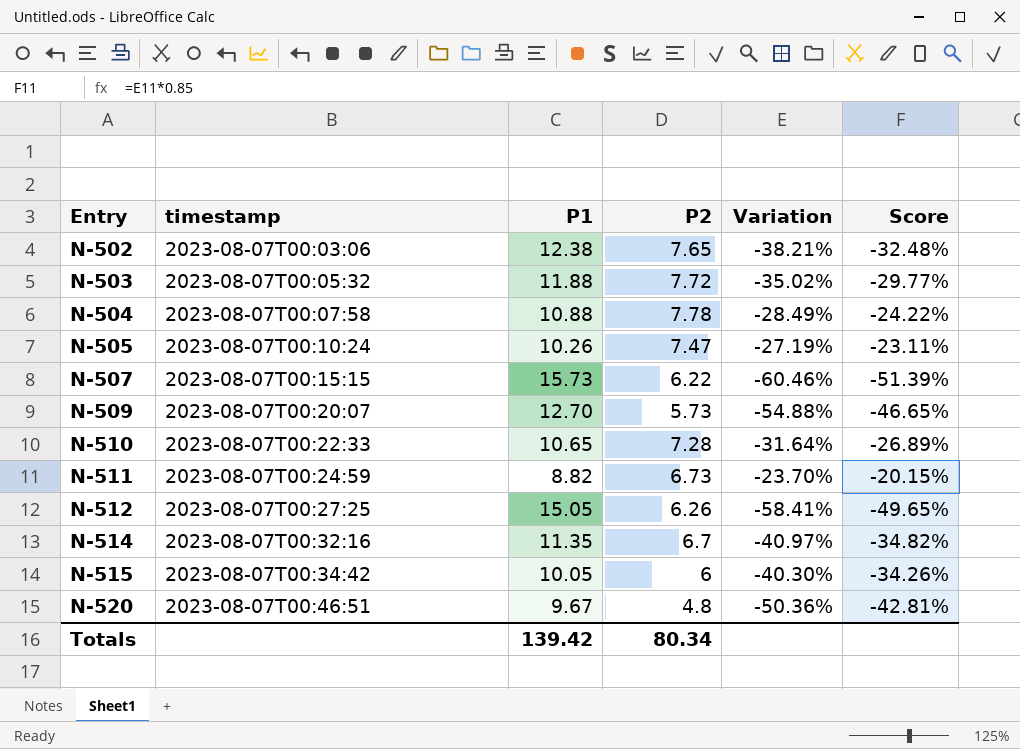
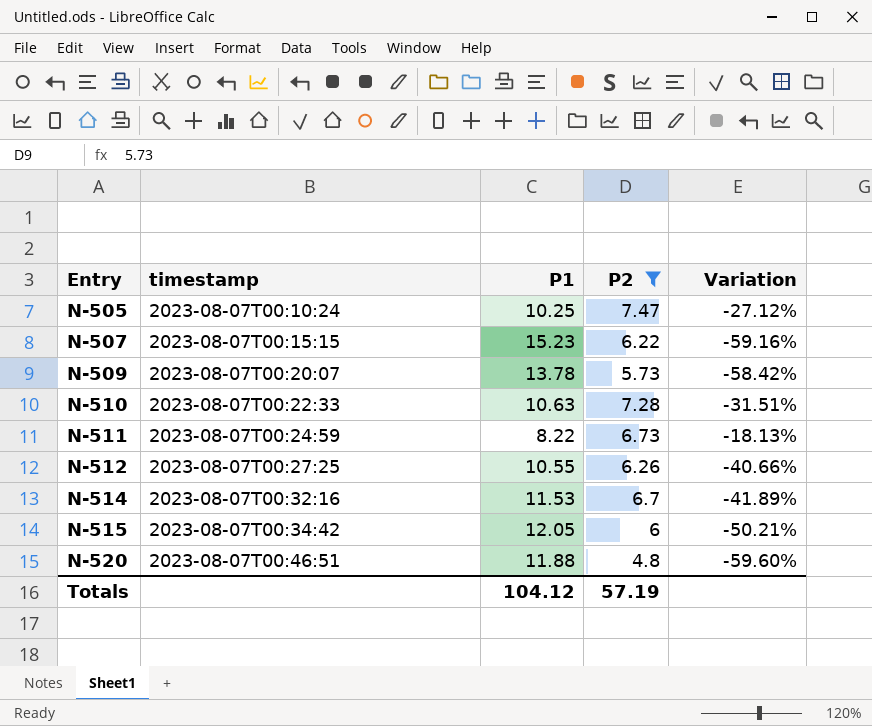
filter: none -> P2 <= 7.47
column Score | formula: [Variation] * 0.85 -> none
N-505 | P1: 10.26 -> 10.25
N-505 | Variation: -27.19% -> -27.12%
N-507 | P1: 15.73 -> 15.23
N-507 | Variation: -60.46% -> -59.16%
N-509 | P1: 12.70 -> 13.78
N-509 | Variation: -54.88% -> -58.42%
N-510 | P1: 10.65 -> 10.63
N-510 | Variation: -31.64% -> -31.51%
N-511 | P1: 8.82 -> 8.22
N-511 | Variation: -23.70% -> -18.13%
N-512 | P1: 15.05 -> 10.55
N-512 | Variation: -58.41% -> -40.66%
N-514 | P1: 11.35 -> 11.53
N-514 | Variation: -40.97% -> -41.89%
N-515 | P1: 10.05 -> 12.05
N-515 | Variation: -40.30% -> -50.21%
N-520 | P1: 9.67 -> 11.88
N-520 | Variation: -50.36% -> -59.60%
Totals | P1: 139.42 -> 104.12
Totals | P2: 80.34 -> 57.19

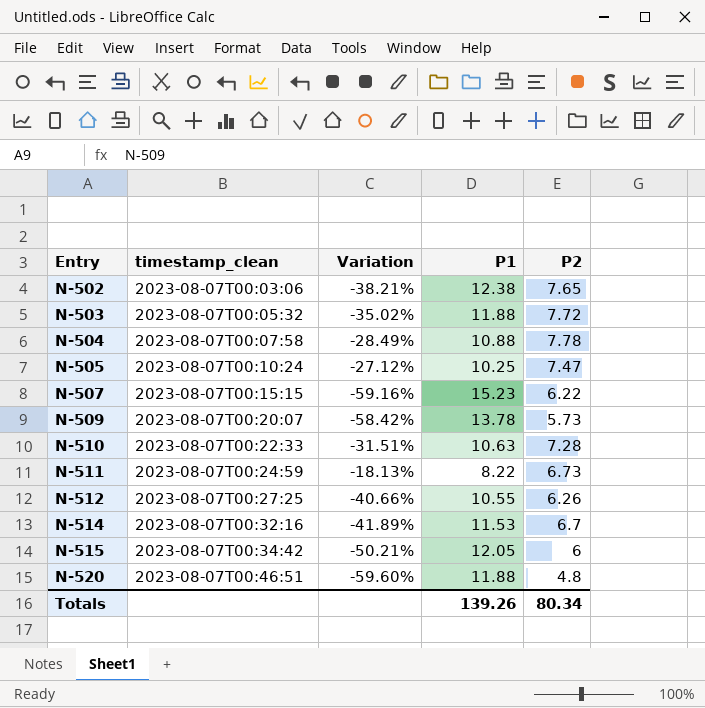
filter: P2 <= 7.47 -> none
column name: timestamp -> timestamp_clean
column Variation | position: 5 -> 3
Totals | P1: 104.12 -> 139.26
Totals | P2: 57.19 -> 80.34

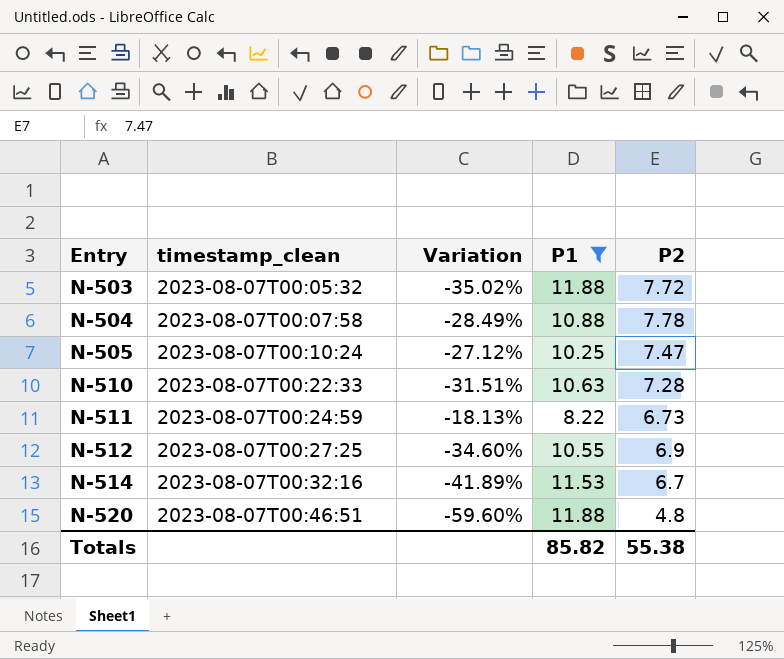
filter: none -> P1 <= 11.88
N-512 | Variation: -40.66% -> -34.60%
N-512 | P2: 6.26 -> 6.9
Totals | P1: 139.26 -> 85.82
Totals | P2: 80.34 -> 55.38

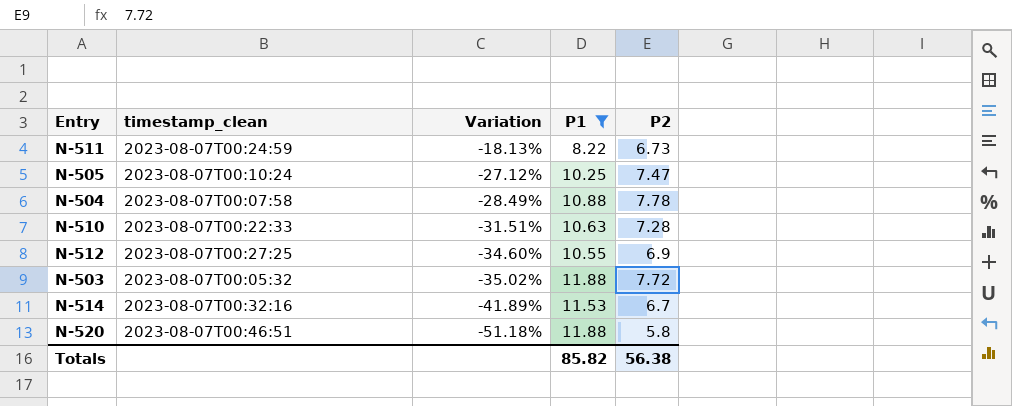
row order: Entry ascending -> Variation descending
N-520 | Variation: -59.60% -> -51.18%
N-520 | P2: 4.8 -> 5.8
Totals | P2: 55.38 -> 56.38

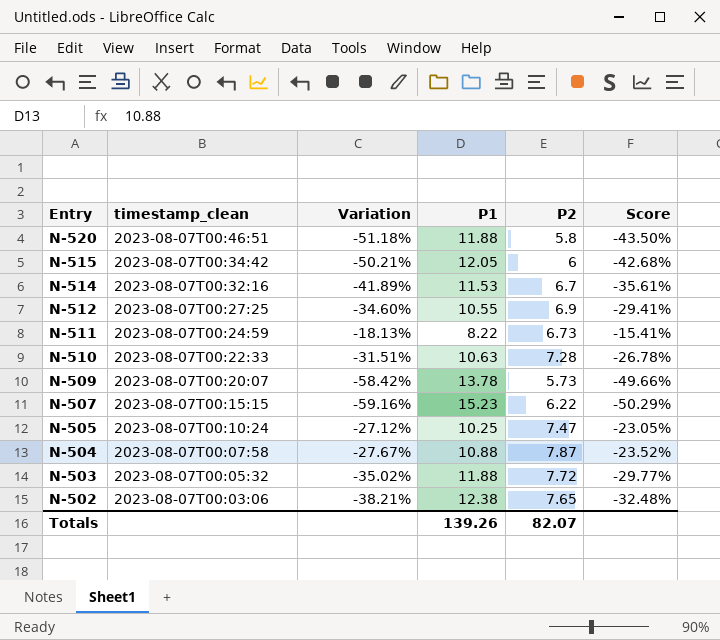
filter: P1 <= 11.88 -> none
row order: Variation descending -> Entry descending
column Score | formula: none -> [Variation] * 0.85
N-504 | Variation: -28.49% -> -27.67%
N-504 | P2: 7.78 -> 7.87
Totals | P1: 85.82 -> 139.26
Totals | P2: 56.38 -> 82.07

